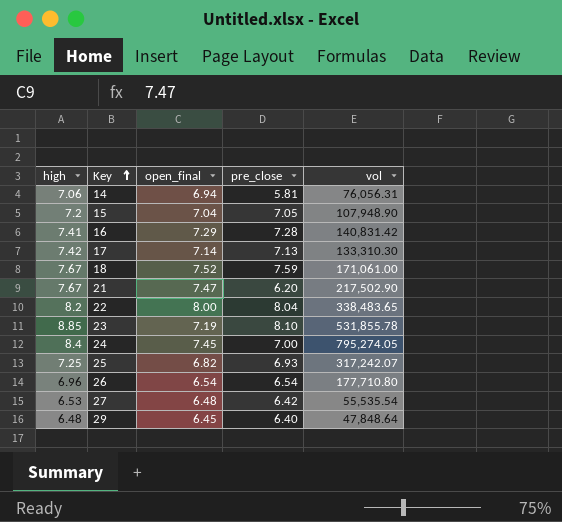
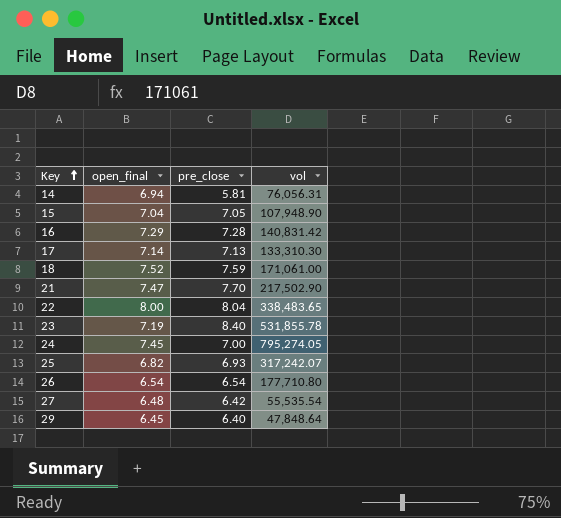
column high | position: 1 -> none
21 | pre_close: 6.20 -> 7.70
23 | pre_close: 8.10 -> 8.40

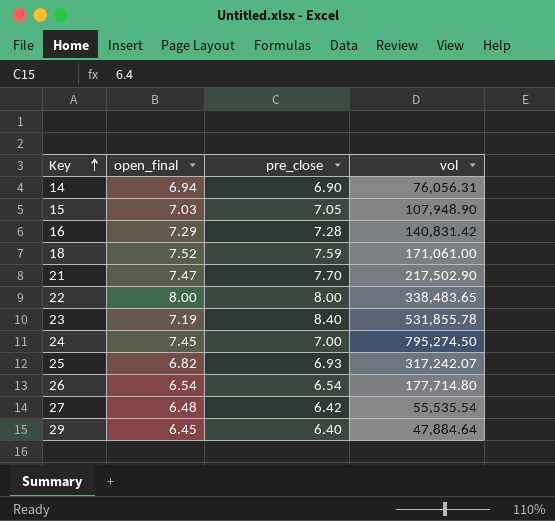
row 17: 7.14 | 7.13 | 133,310.30 -> none
14 | pre_close: 5.81 -> 6.90
15 | open_final: 7.04 -> 7.03
22 | pre_close: 8.04 -> 8.00
24 | vol: 795,274.05 -> 795,274.50
26 | vol: 177,710.80 -> 177,714.80
29 | vol: 47,848.64 -> 47,884.64

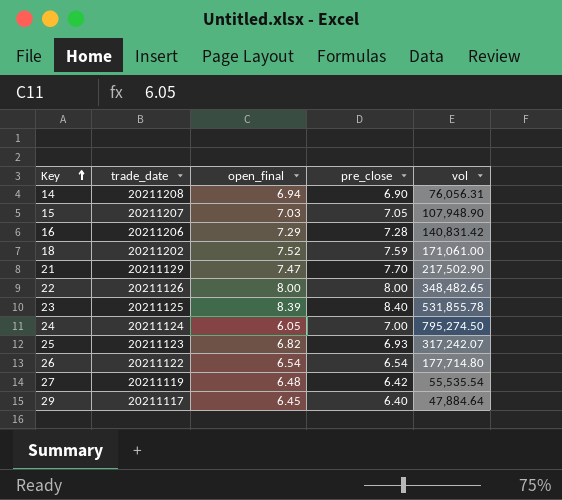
column trade_date | position: none -> 2
22 | vol: 338,483.65 -> 348,482.65
23 | open_final: 7.19 -> 8.39
24 | open_final: 7.45 -> 6.05

